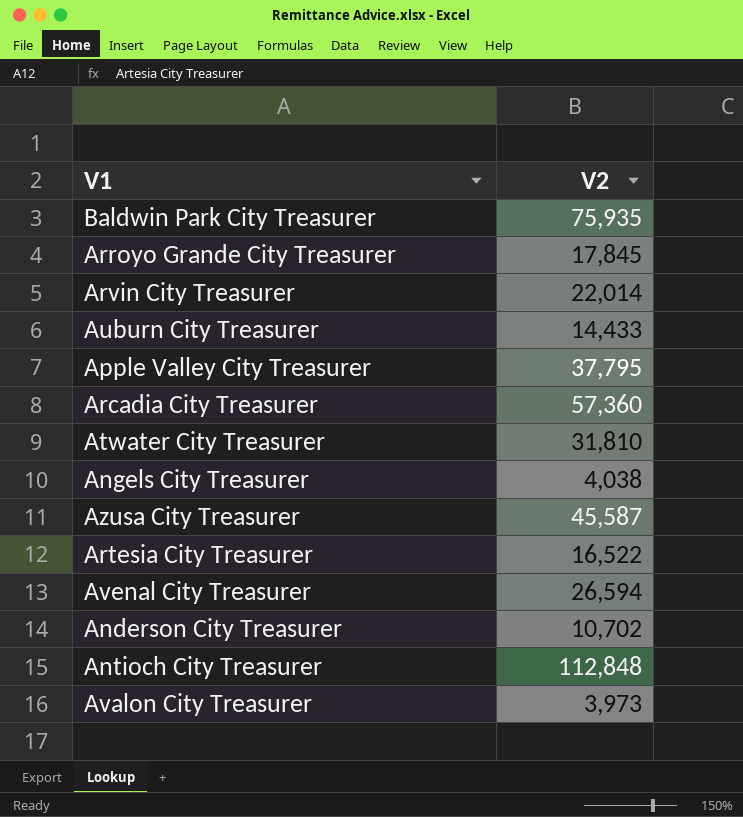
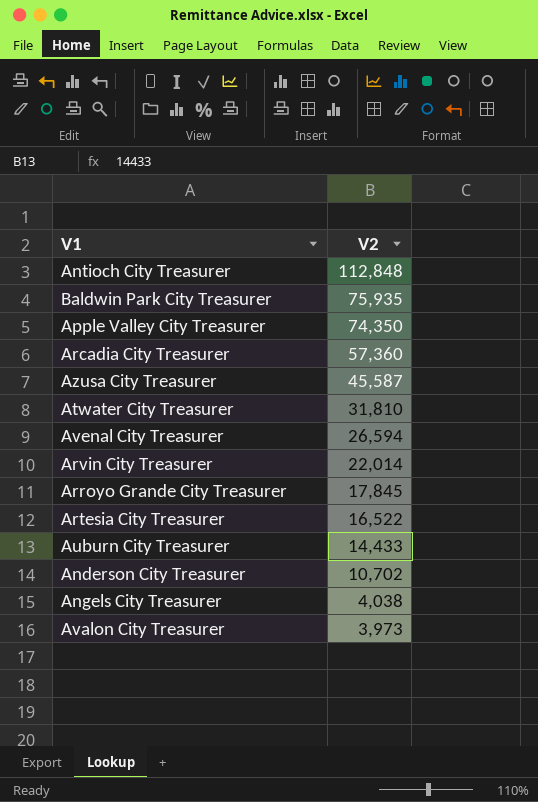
row order: none -> V2 descending
Apple Valley City Treasurer | V2: 37,795 -> 74,350

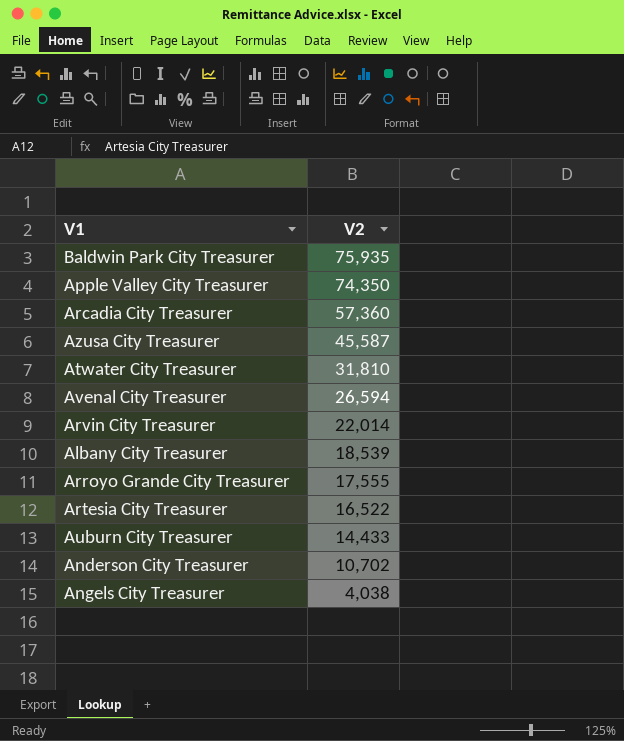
row Antioch City Treasurer: 112,848 -> none
row Avalon City Treasurer: 3,973 -> none
row Albany City Treasurer: none -> 18,539
Arroyo Grande City Treasurer | V2: 17,845 -> 17,555

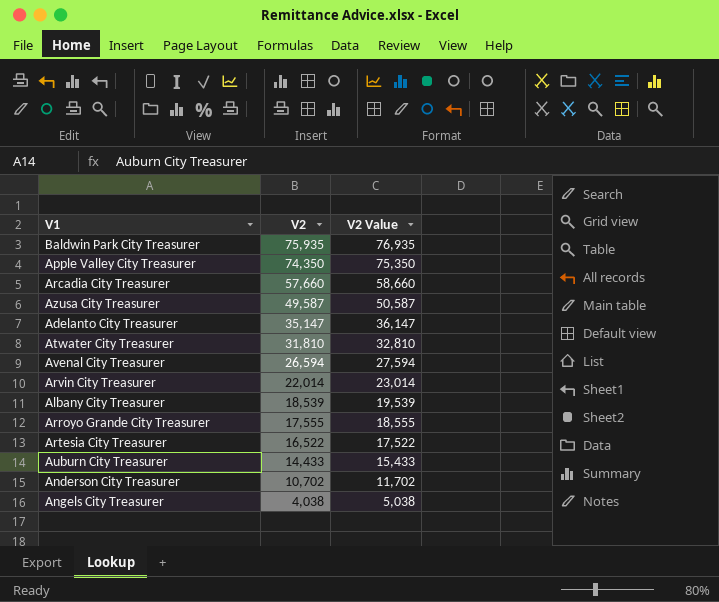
column V2 Value | formula: none -> [V2] + 1000
Arcadia City Treasurer | V2: 57,360 -> 57,660
Azusa City Treasurer | V2: 45,587 -> 49,587
row Adelanto City Treasurer: none -> 35,147 | 36,147

